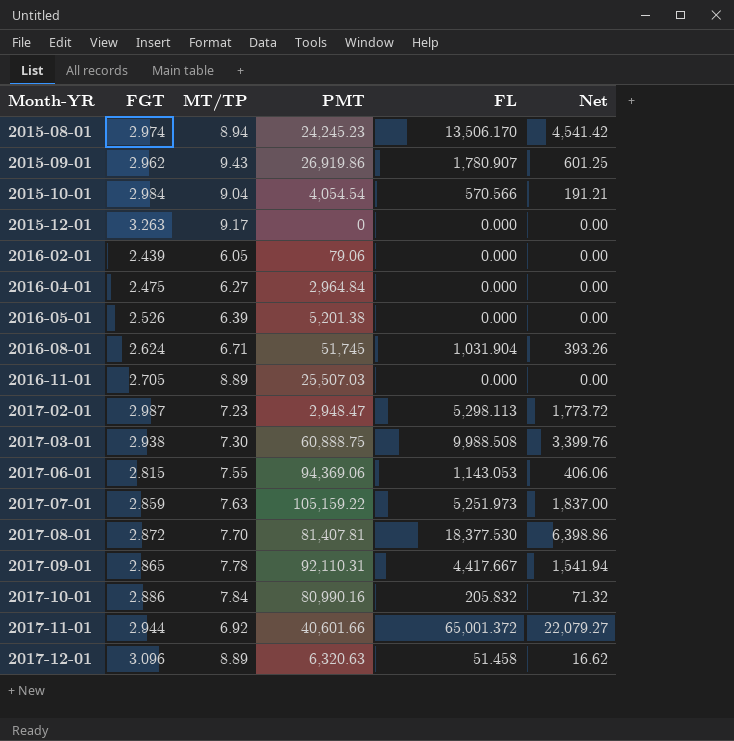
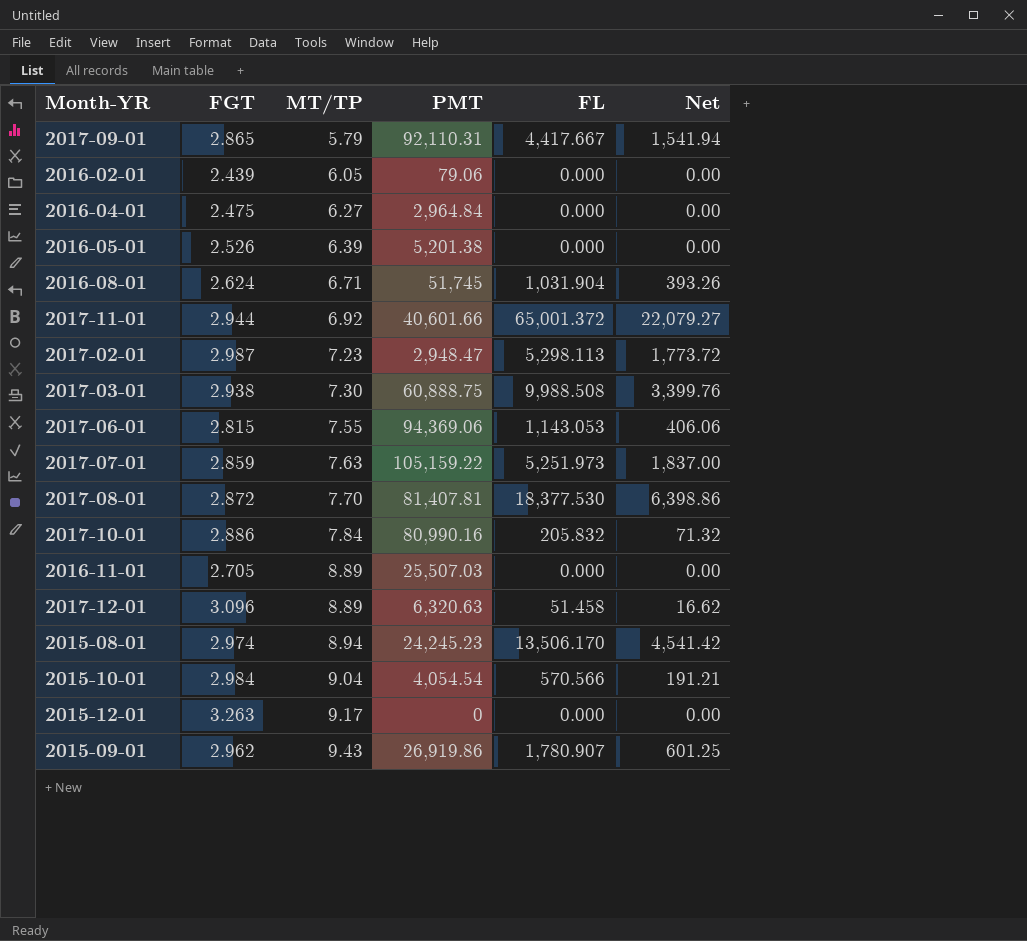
row order: Month-YR ascending -> MT/TP ascending
2017-09-01 | MT/TP: 7.78 -> 5.79

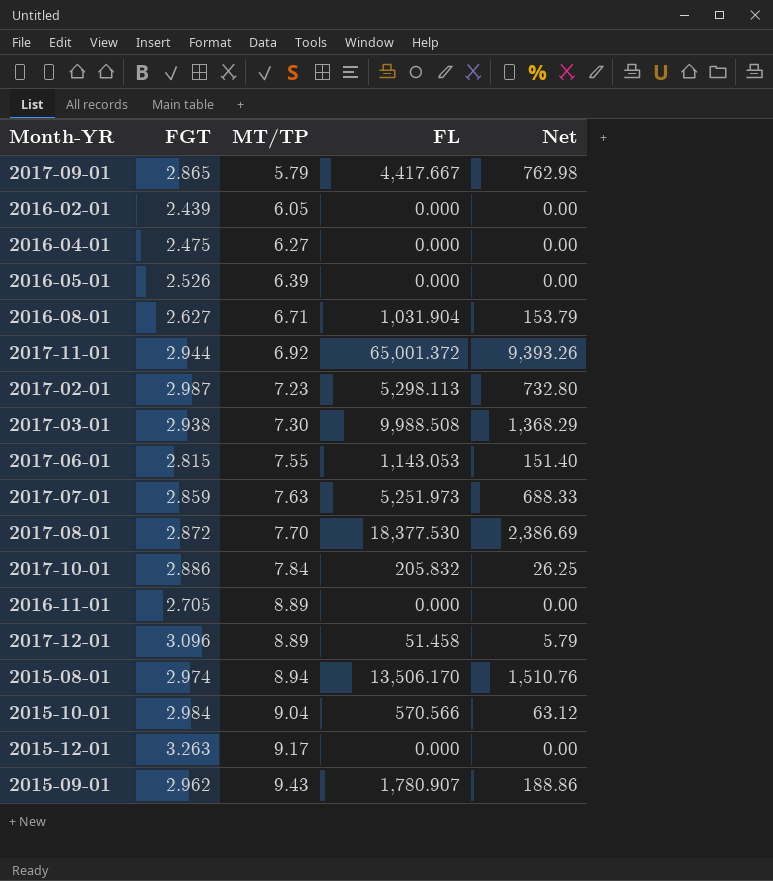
column PMT | position: 4 -> none
column Net | formula: [FL] / [FGT] -> [FL] / [MT/TP]
2016-08-01 | FGT: 2.624 -> 2.627

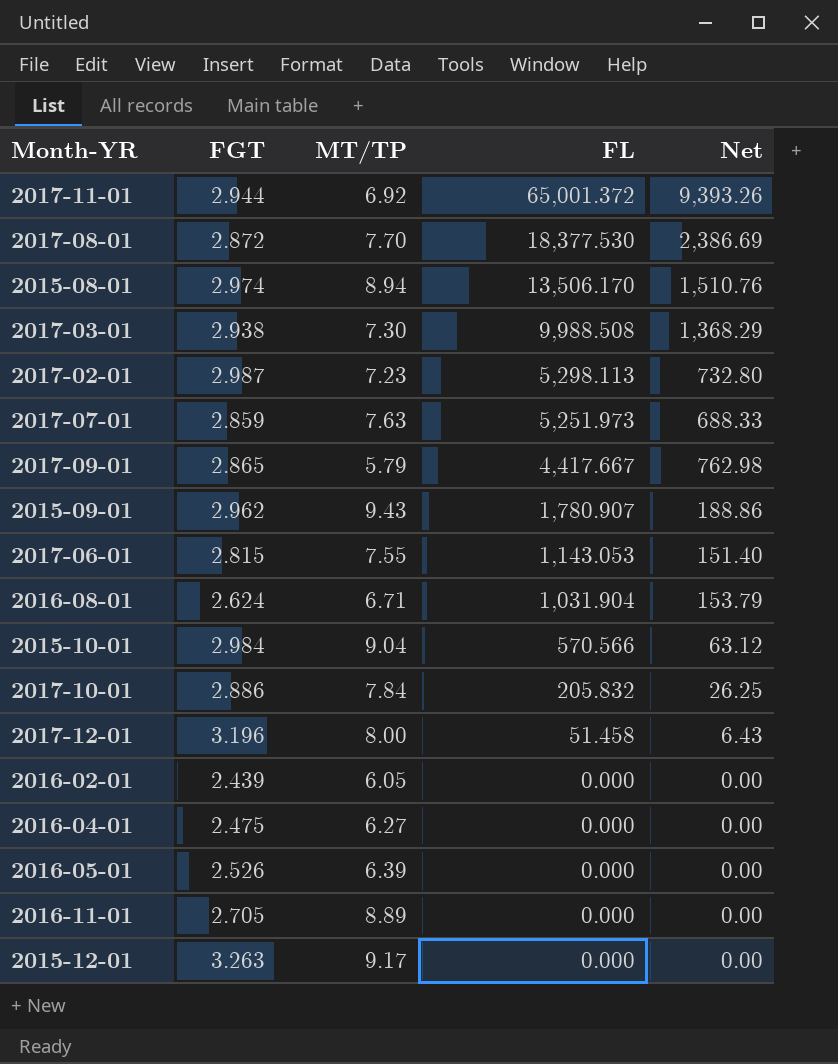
row order: MT/TP ascending -> FL descending
2016-08-01 | FGT: 2.627 -> 2.624
2017-12-01 | FGT: 3.096 -> 3.196
2017-12-01 | MT/TP: 8.89 -> 8.00
2017-12-01 | Net: 5.79 -> 6.43

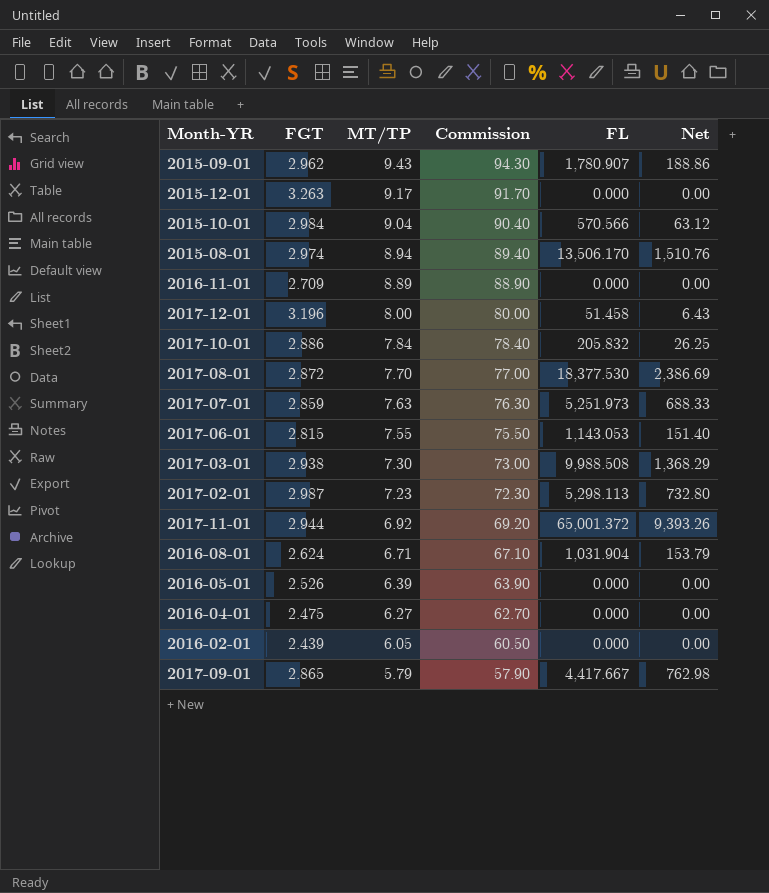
row order: FL descending -> MT/TP descending
column Commission | formula: none -> [MT/TP] * 10
2016-11-01 | FGT: 2.705 -> 2.709

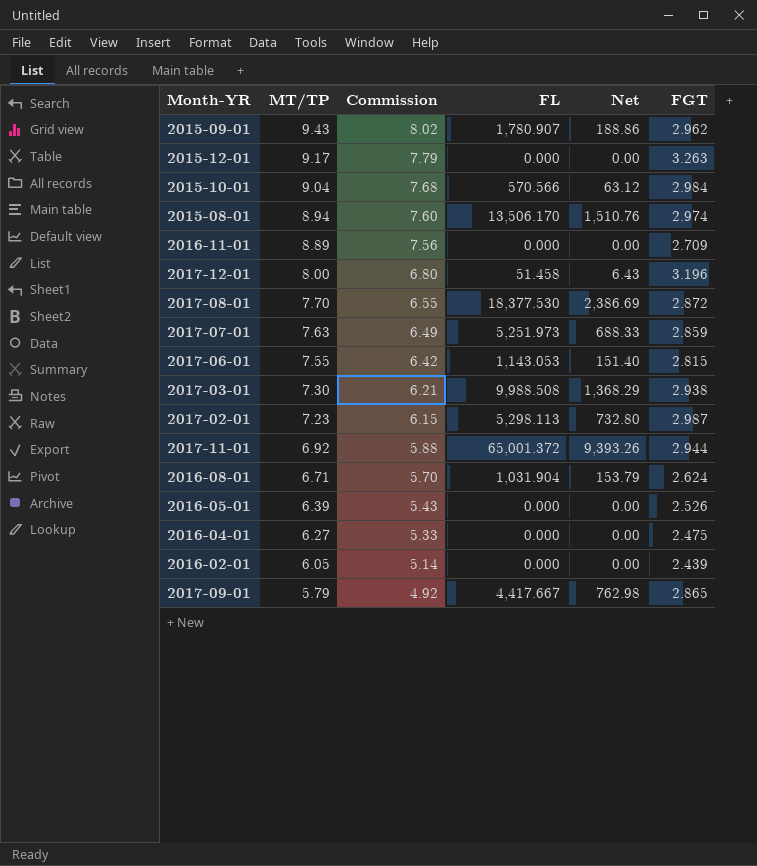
column Commission | formula: [MT/TP] * 10 -> [MT/TP] * 0.85
column FGT | position: 2 -> 6
row 2017-10-01: 2.886 | 7.84 | 78.40 | 205.832 | 26.25 -> none

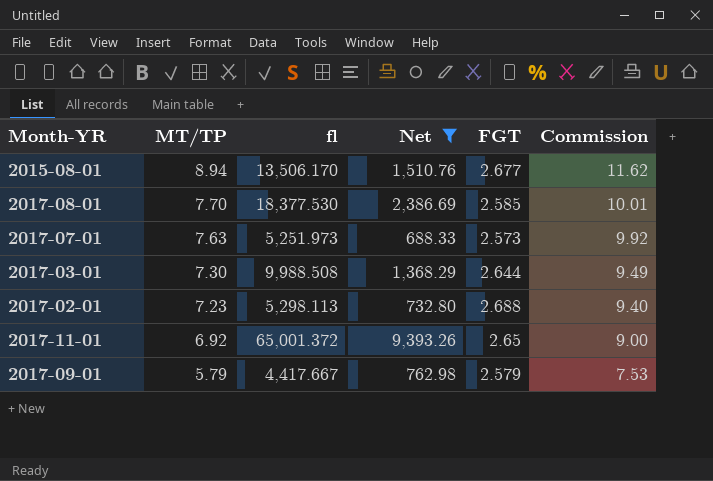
filter: none -> Net >= 688.33
column name: FL -> fl
column Commission | formula: [MT/TP] * 0.85 -> [MT/TP] * 1.3
column Commission | position: 3 -> 6
2015-08-01 | FGT: 2.974 -> 2.677
2017-08-01 | FGT: 2.872 -> 2.585
2017-07-01 | FGT: 2.859 -> 2.573
2017-03-01 | FGT: 2.938 -> 2.644
2017-02-01 | FGT: 2.987 -> 2.688
2017-11-01 | FGT: 2.944 -> 2.65
2017-09-01 | FGT: 2.865 -> 2.579

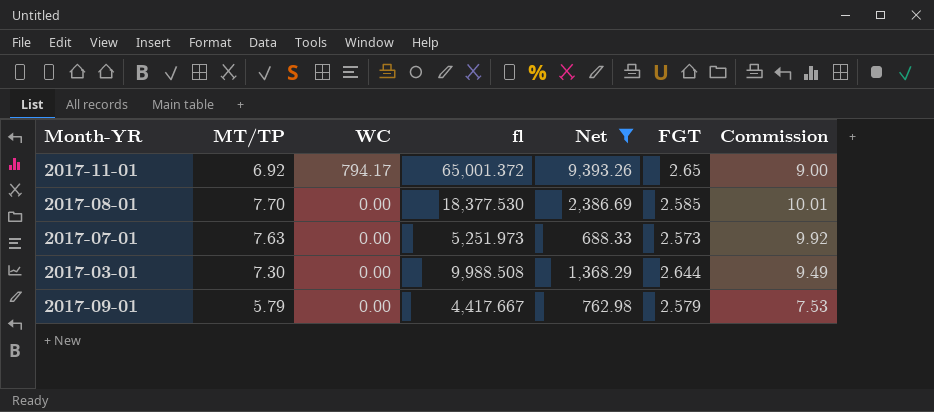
row order: MT/TP descending -> WC descending
column WC | position: none -> 3
row 2015-08-01: 8.94 | 13,506.170 | 1,510.76 | 2.677 | 11.62 -> none
row 2017-02-01: 7.23 | 5,298.113 | 732.80 | 2.688 | 9.40 -> none

